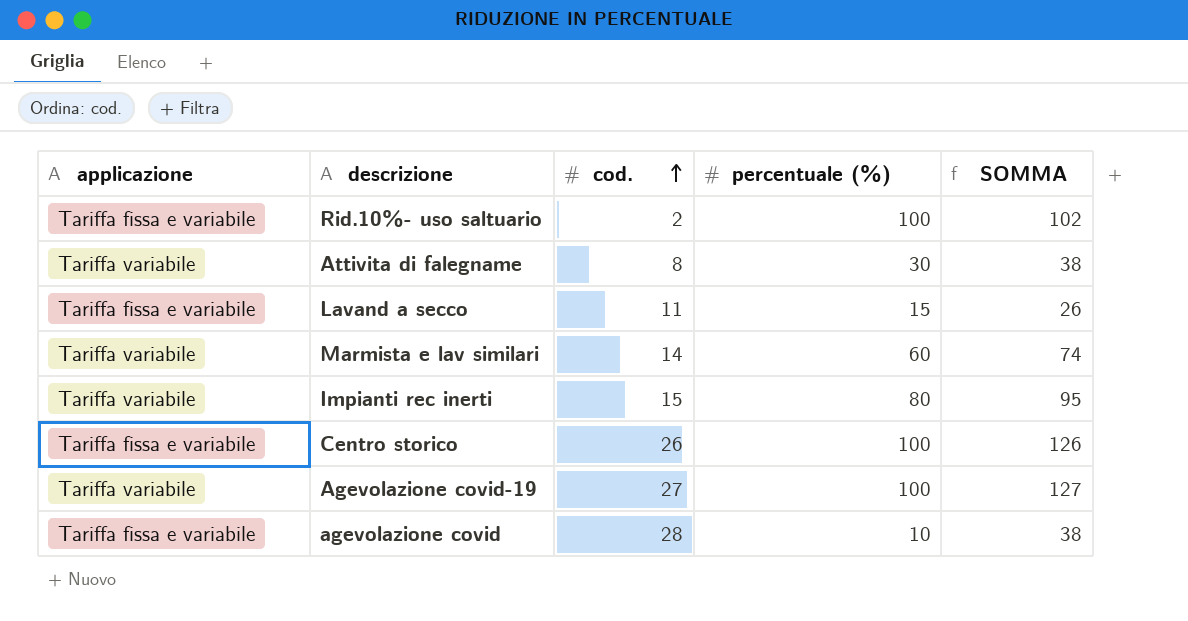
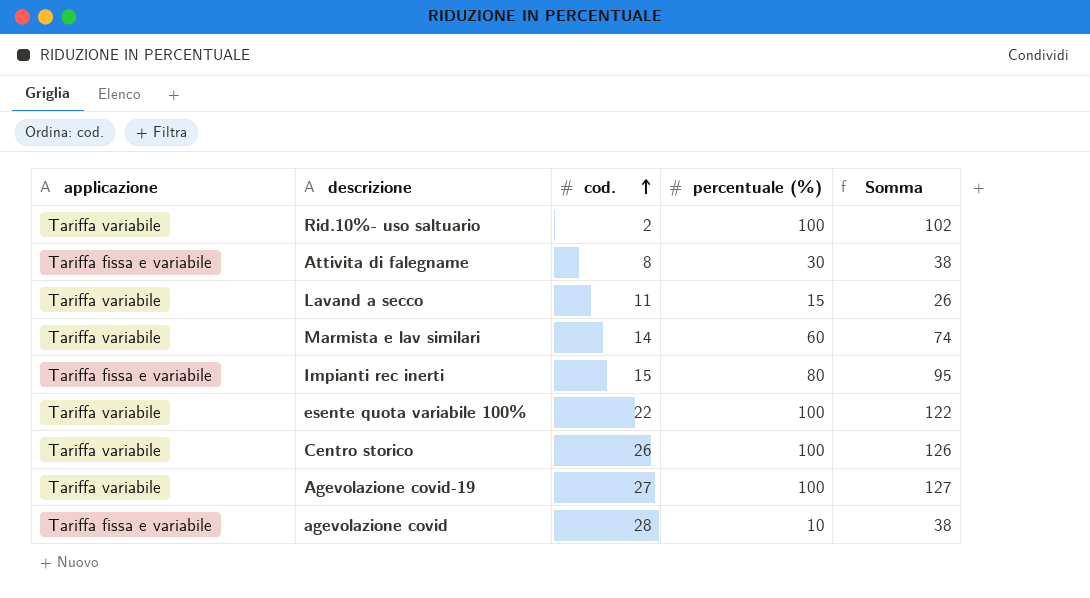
column name: SOMMA -> Somma
Rid.10%- uso saltuario | applicazione: Tariffa fissa e variabile -> Tariffa variabile
Attivita di falegname | applicazione: Tariffa variabile -> Tariffa fissa e variabile
Lavand a secco | applicazione: Tariffa fissa e variabile -> Tariffa variabile
Impianti rec inerti | applicazione: Tariffa variabile -> Tariffa fissa e variabile
row esente quota variabile 100%: none -> Tariffa variabile | 22 | 100 | 122
Centro storico | applicazione: Tariffa fissa e variabile -> Tariffa variabile

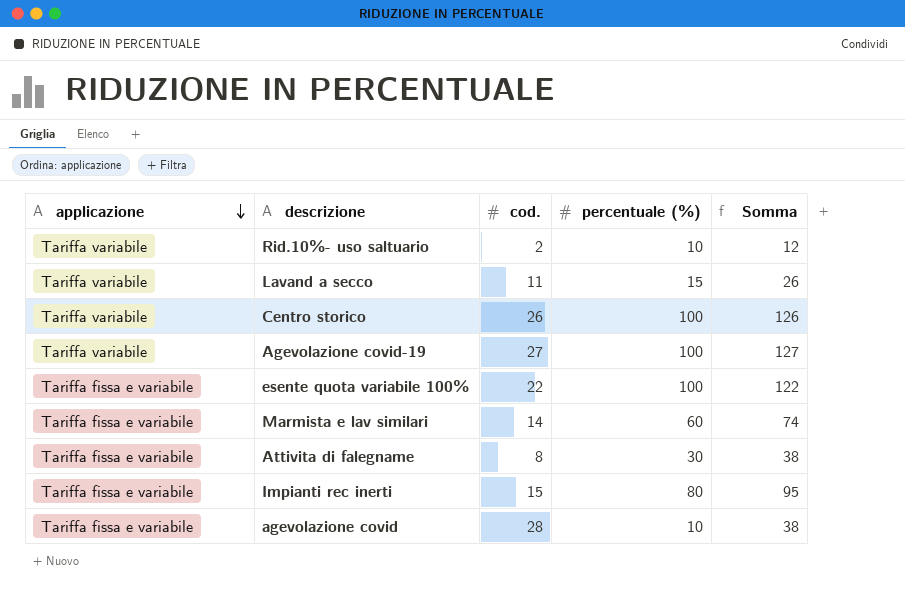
row order: cod. ascending -> applicazione descending
Rid.10%- uso saltuario | percentuale (%): 100 -> 10
Rid.10%- uso saltuario | Somma: 102 -> 12
esente quota variabile 100% | applicazione: Tariffa variabile -> Tariffa fissa e variabile
Marmista e lav similari | applicazione: Tariffa variabile -> Tariffa fissa e variabile

